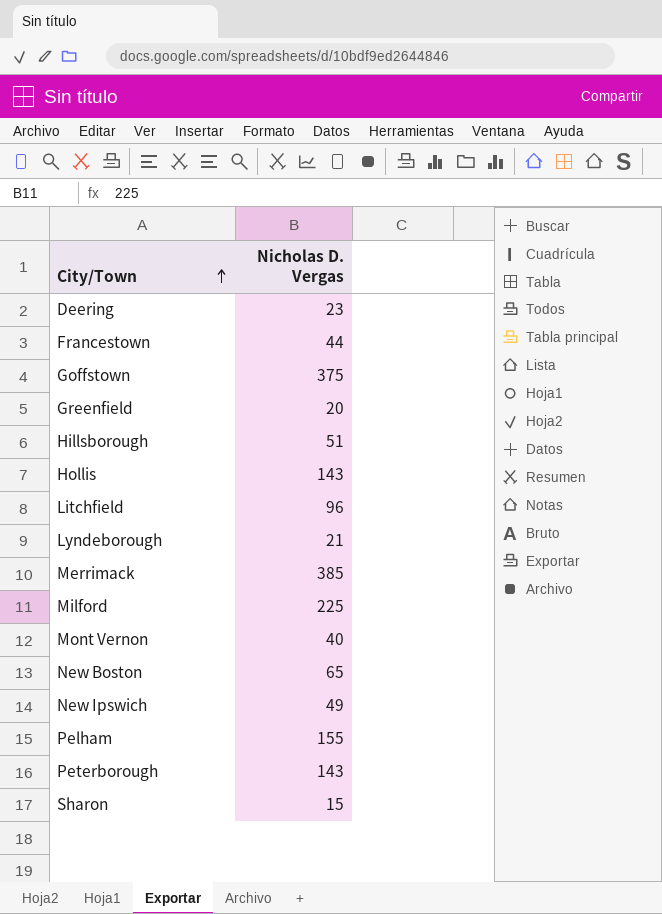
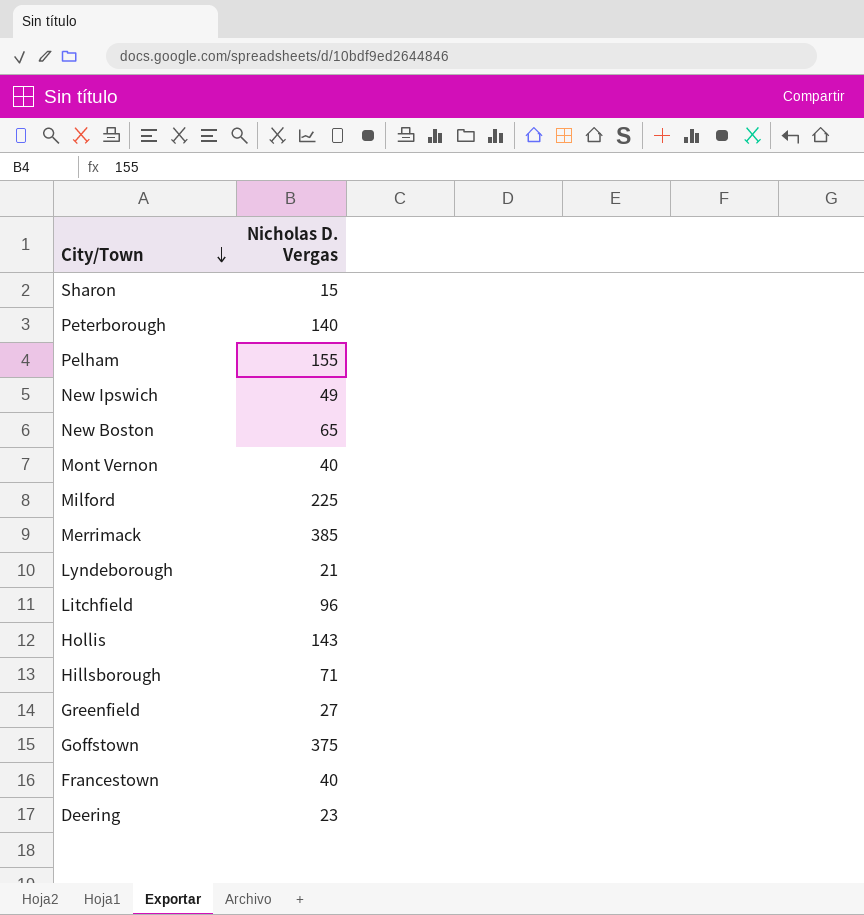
row order: City/Town ascending -> City/Town descending
Peterborough | Nicholas D. Vergas: 143 -> 140
Hillsborough | Nicholas D. Vergas: 51 -> 71
Greenfield | Nicholas D. Vergas: 20 -> 27
Francestown | Nicholas D. Vergas: 44 -> 40

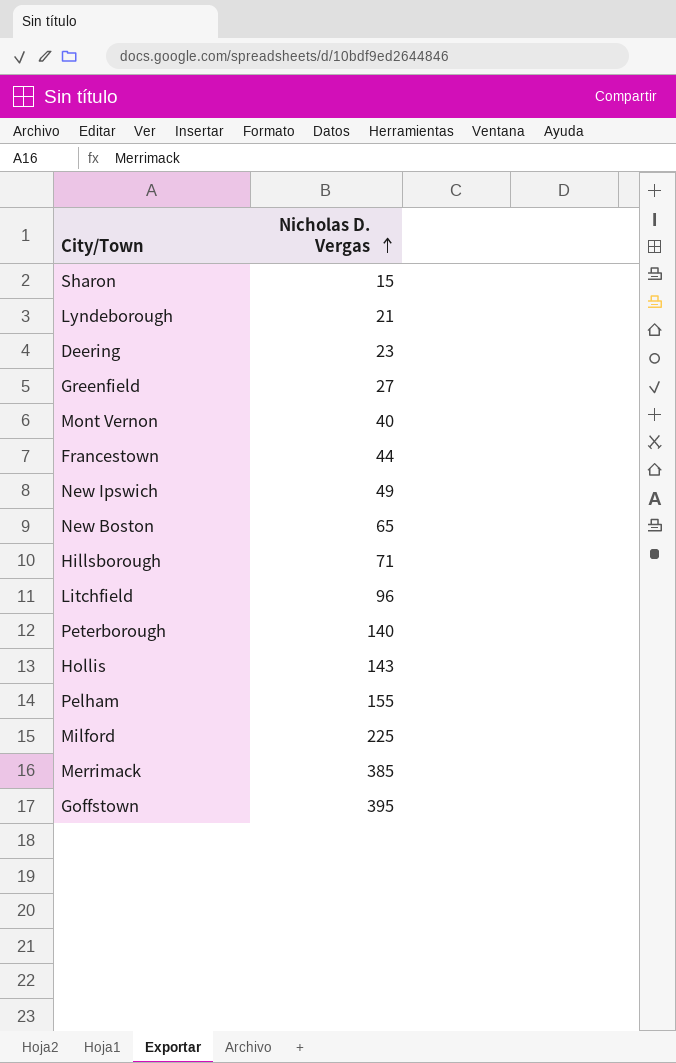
row order: City/Town descending -> Nicholas D. Vergas ascending
Francestown | Nicholas D. Vergas: 40 -> 44
Goffstown | Nicholas D. Vergas: 375 -> 395

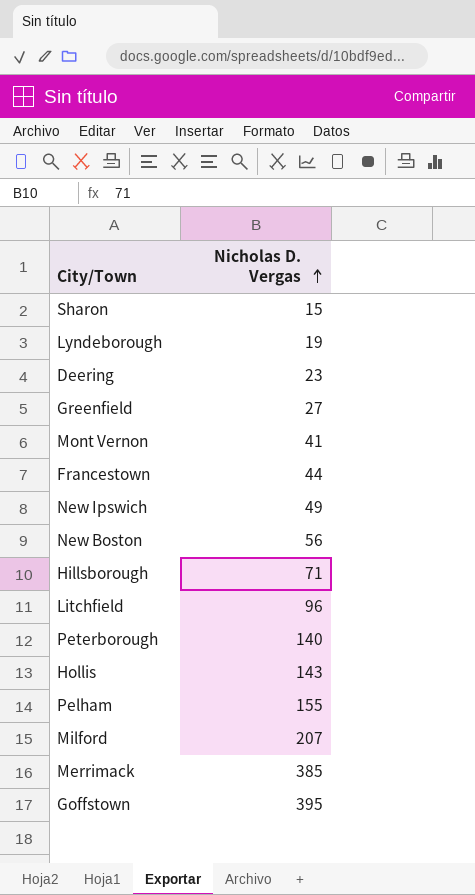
Lyndeborough | Nicholas D. Vergas: 21 -> 19
Mont Vernon | Nicholas D. Vergas: 40 -> 41
New Boston | Nicholas D. Vergas: 65 -> 56
Milford | Nicholas D. Vergas: 225 -> 207

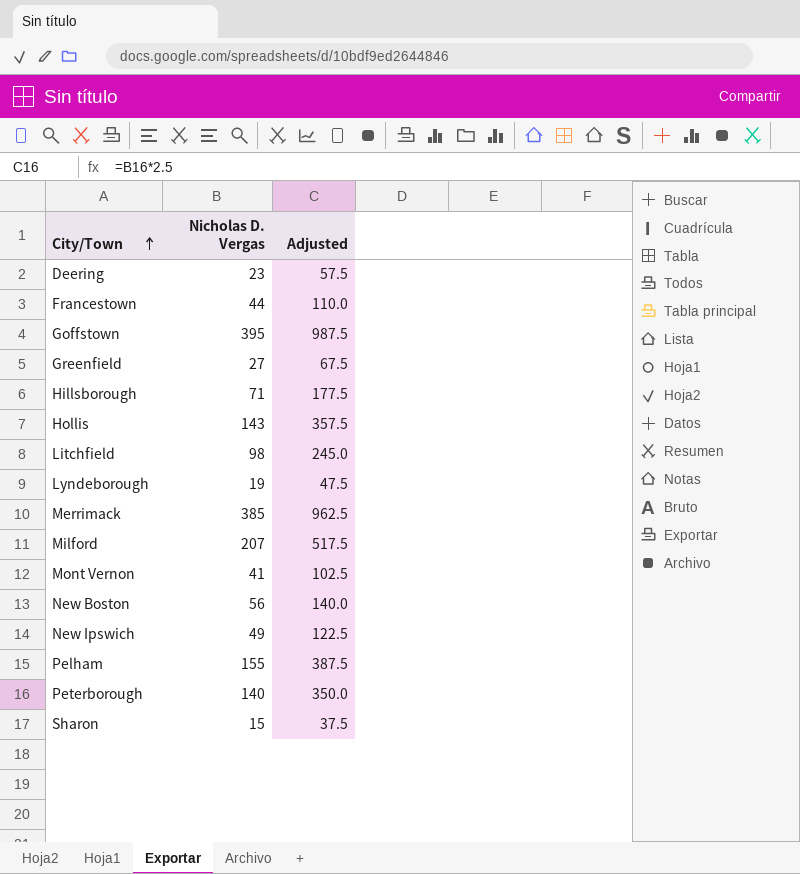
row order: Nicholas D. Vergas ascending -> City/Town ascending
column Adjusted | formula: none -> [Nicholas D. Vergas] * 2.5
Litchfield | Nicholas D. Vergas: 96 -> 98

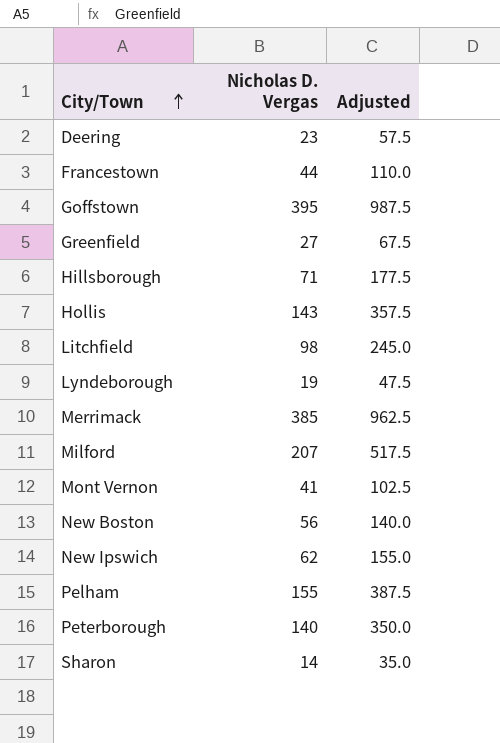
New Ipswich | Nicholas D. Vergas: 49 -> 62
New Ipswich | Adjusted: 122.5 -> 155.0
Sharon | Nicholas D. Vergas: 15 -> 14
Sharon | Adjusted: 37.5 -> 35.0

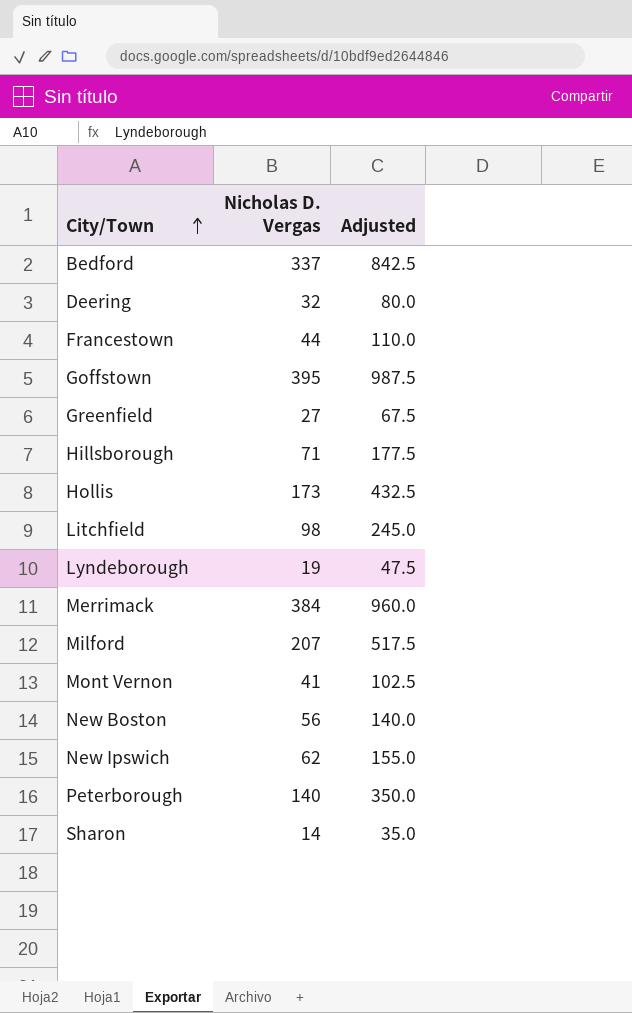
row Pelham: 155 | 387.5 -> none
row Bedford: none -> 337 | 842.5
Deering | Nicholas D. Vergas: 23 -> 32
Deering | Adjusted: 57.5 -> 80.0
Hollis | Nicholas D. Vergas: 143 -> 173
Hollis | Adjusted: 357.5 -> 432.5
Merrimack | Nicholas D. Vergas: 385 -> 384
Merrimack | Adjusted: 962.5 -> 960.0

